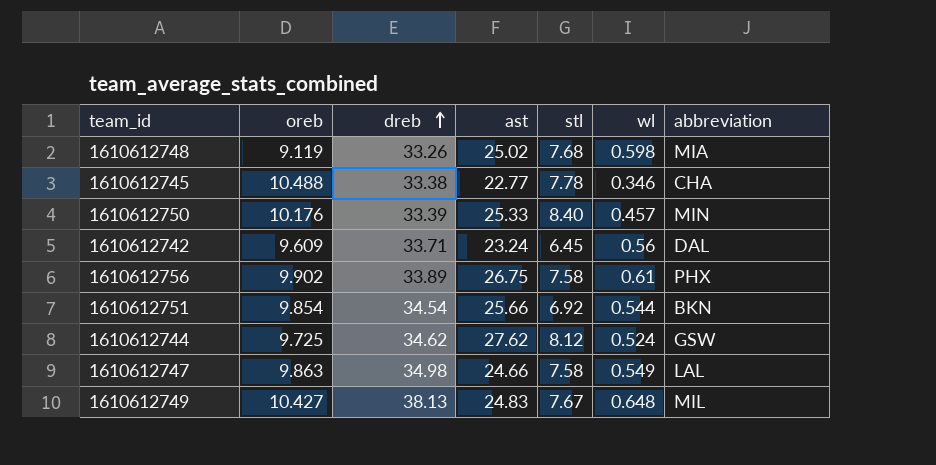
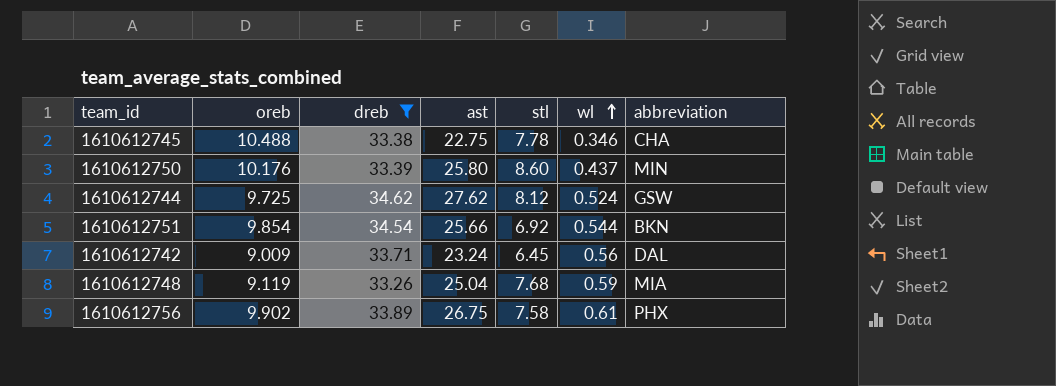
filter: none -> dreb <= 34.62
row order: dreb ascending -> wl ascending
1610612745 | ast: 22.77 -> 22.75
1610612750 | ast: 25.33 -> 25.80
1610612750 | stl: 8.40 -> 8.60
1610612750 | wl: 0.457 -> 0.437
1610612742 | oreb: 9.609 -> 9.009
1610612748 | ast: 25.02 -> 25.04
1610612748 | wl: 0.598 -> 0.59

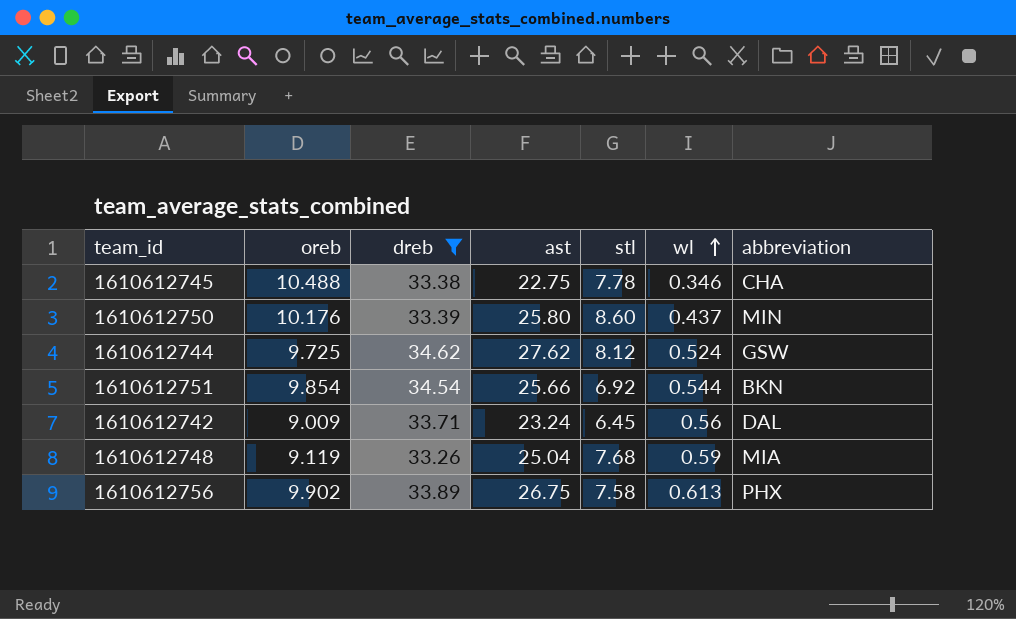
1610612756 | wl: 0.61 -> 0.613

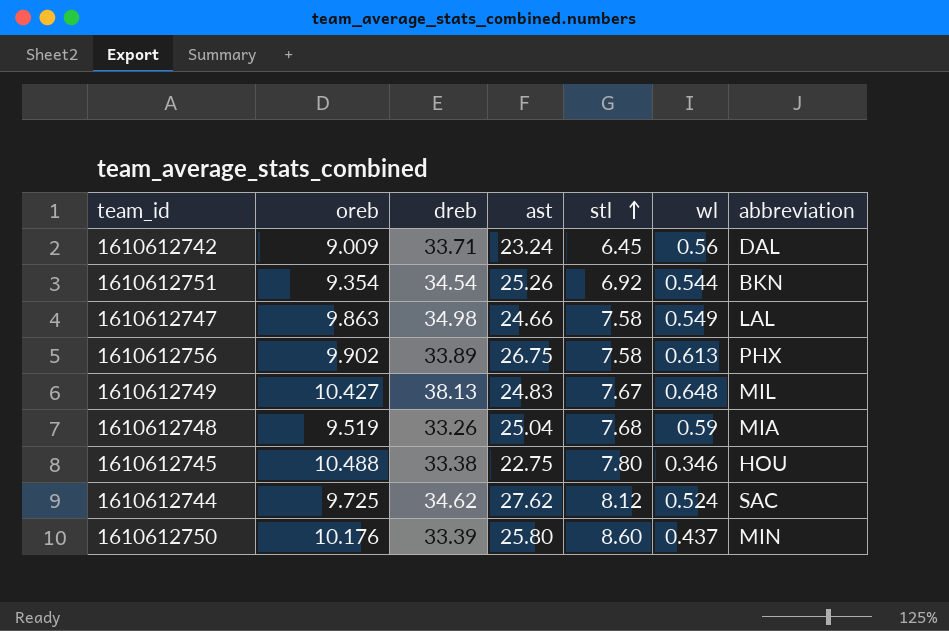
filter: dreb <= 34.62 -> none
row order: wl ascending -> stl ascending
1610612751 | oreb: 9.854 -> 9.354
1610612751 | ast: 25.66 -> 25.26
1610612748 | oreb: 9.119 -> 9.519
1610612745 | stl: 7.78 -> 7.80
1610612745 | abbreviation: CHA -> HOU
1610612744 | abbreviation: GSW -> SAC

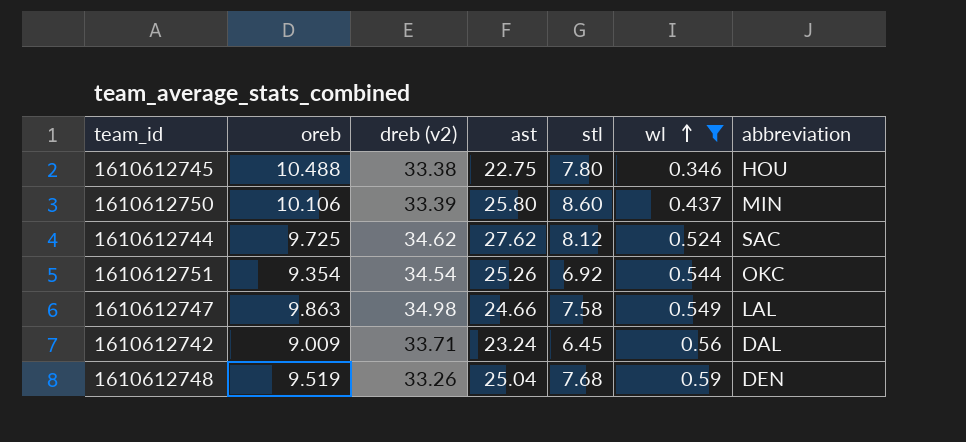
filter: none -> wl <= 0.59
row order: stl ascending -> wl ascending
column name: dreb -> dreb (v2)
1610612750 | oreb: 10.176 -> 10.106
1610612751 | abbreviation: BKN -> OKC
1610612748 | abbreviation: MIA -> DEN

